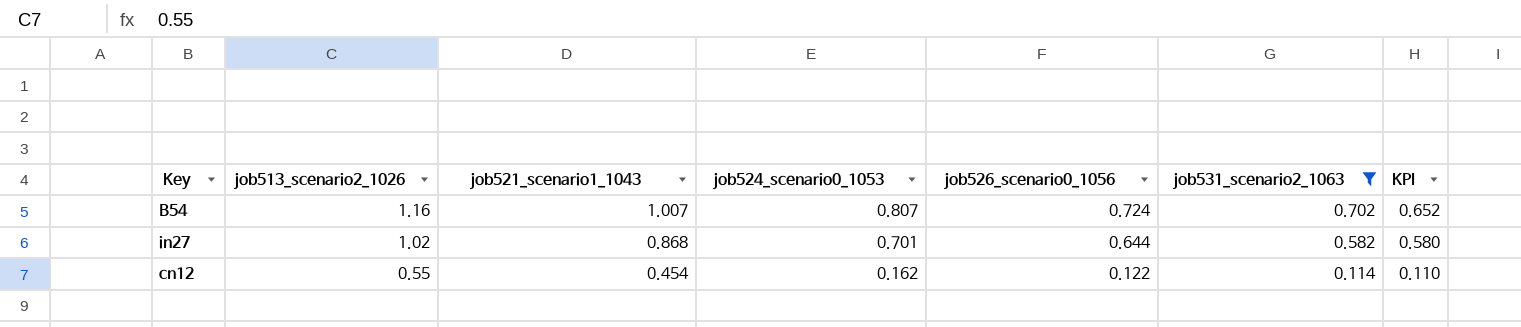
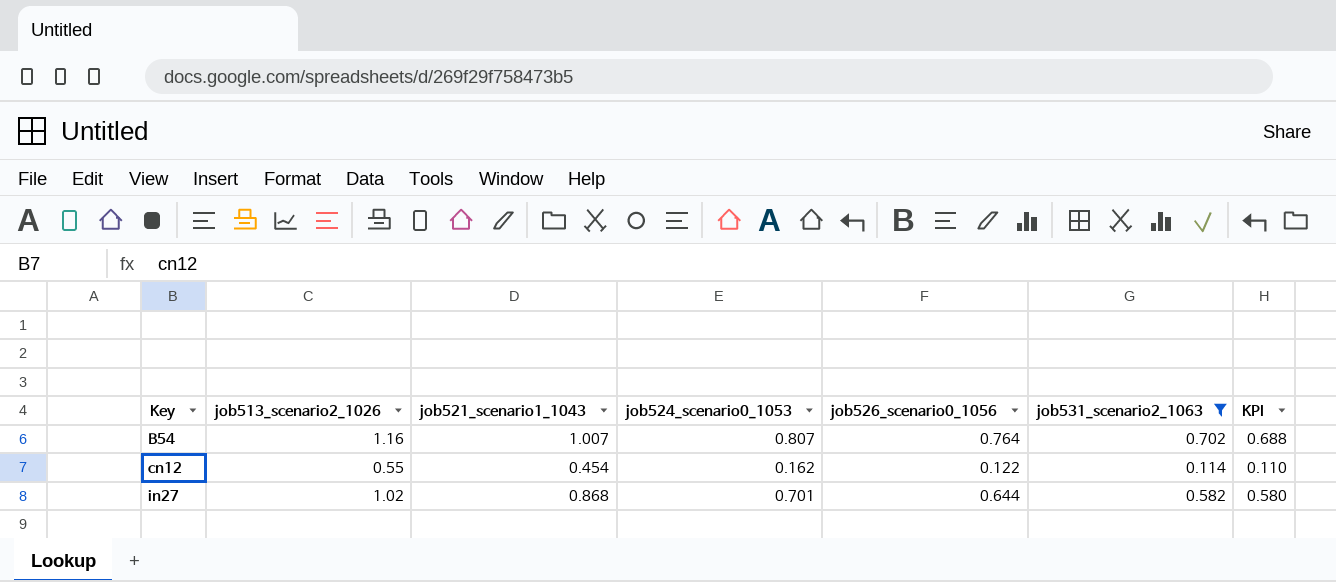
row order: job513_scenario2_1026 descending -> Key ascending
B54 | job526_scenario0_1056: 0.724 -> 0.764
B54 | KPI: 0.652 -> 0.688

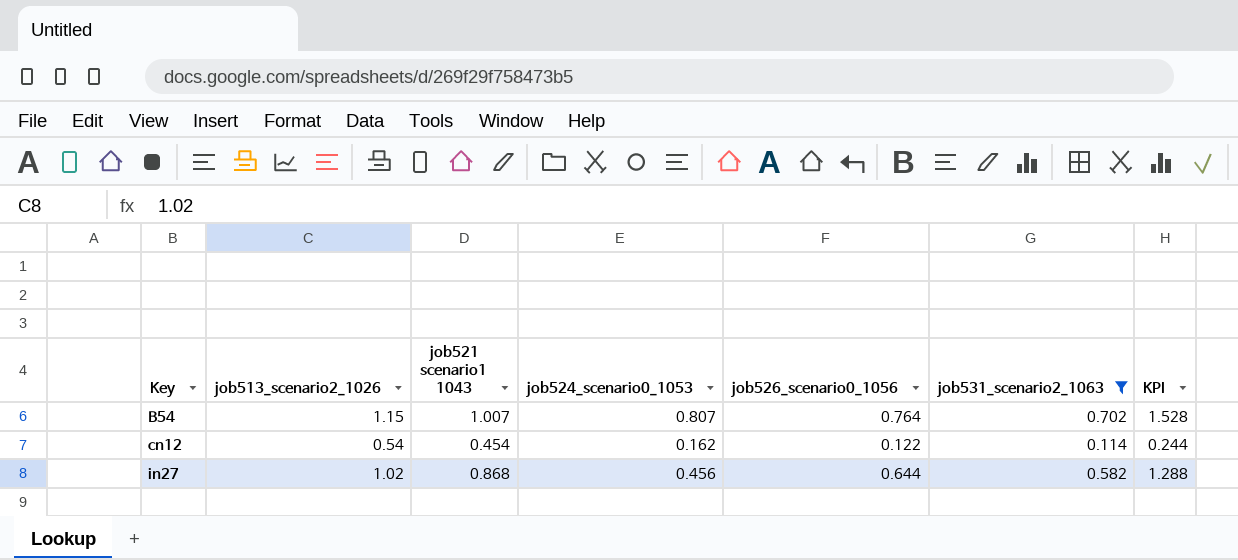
column name: job521_scenario1_1043 -> job521 scenario1 1043
column KPI | formula: [job526_scenario0_1056] * 0.9 -> [job526_scenario0_1056] * 2
B54 | job513_scenario2_1026: 1.16 -> 1.15
cn12 | job513_scenario2_1026: 0.55 -> 0.54
in27 | job524_scenario0_1053: 0.701 -> 0.456

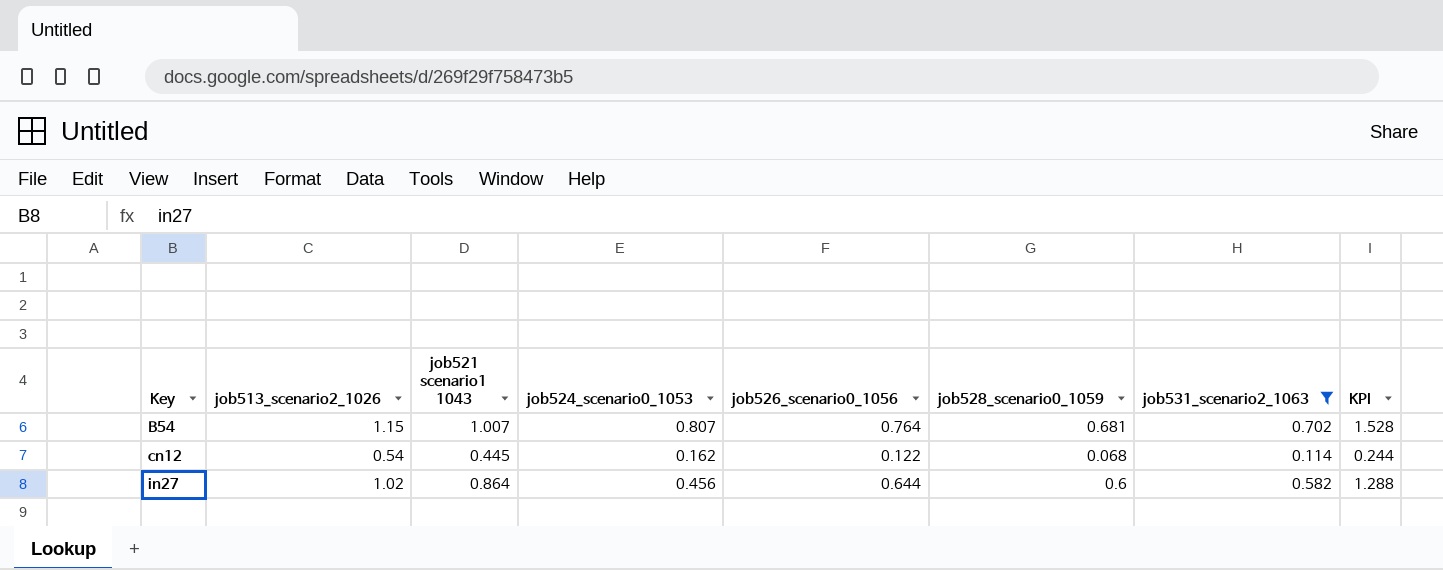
column job528_scenario0_1059 | position: none -> 6
cn12 | job521 scenario1 1043: 0.454 -> 0.445
in27 | job521 scenario1 1043: 0.868 -> 0.864

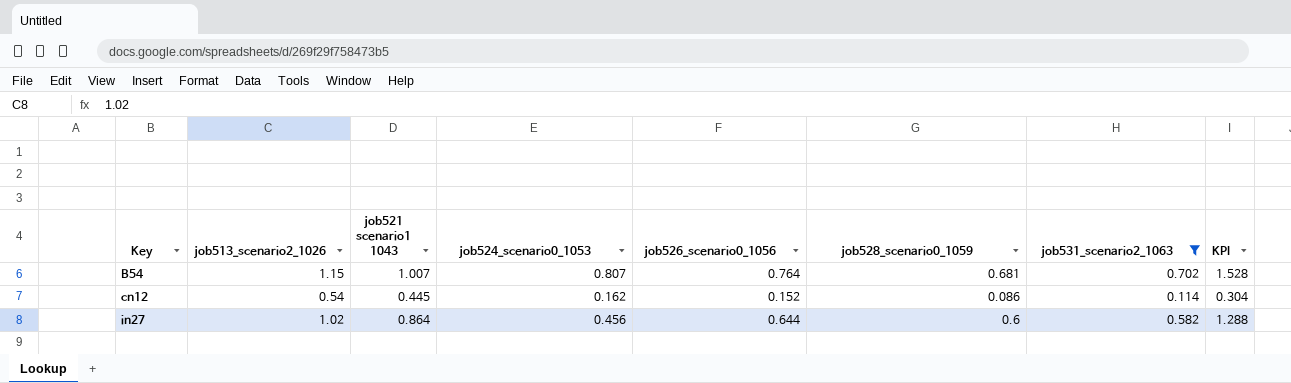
cn12 | job526_scenario0_1056: 0.122 -> 0.152
cn12 | job528_scenario0_1059: 0.068 -> 0.086
cn12 | KPI: 0.244 -> 0.304

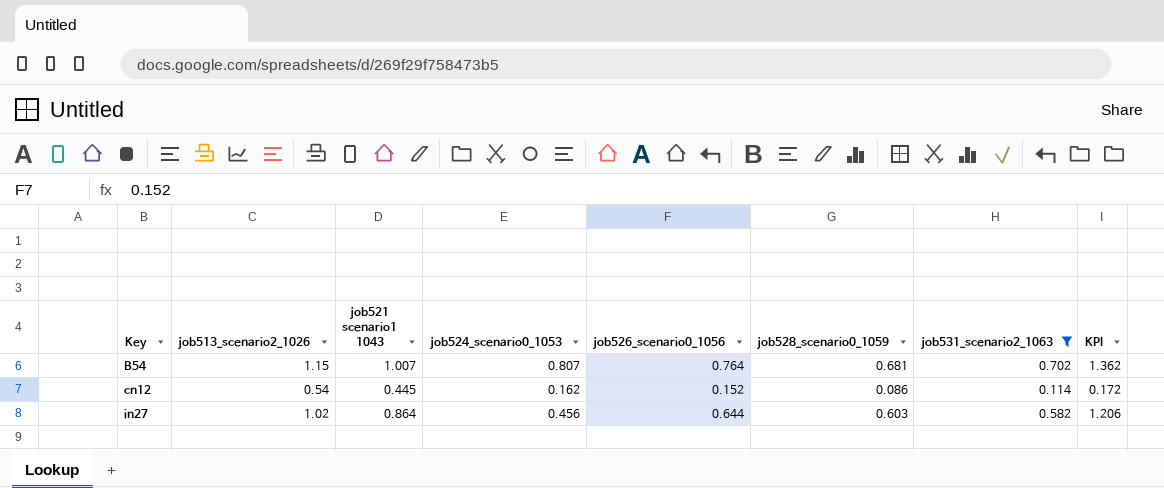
column KPI | formula: [job526_scenario0_1056] * 2 -> [job528_scenario0_1059] * 2
in27 | job528_scenario0_1059: 0.6 -> 0.603

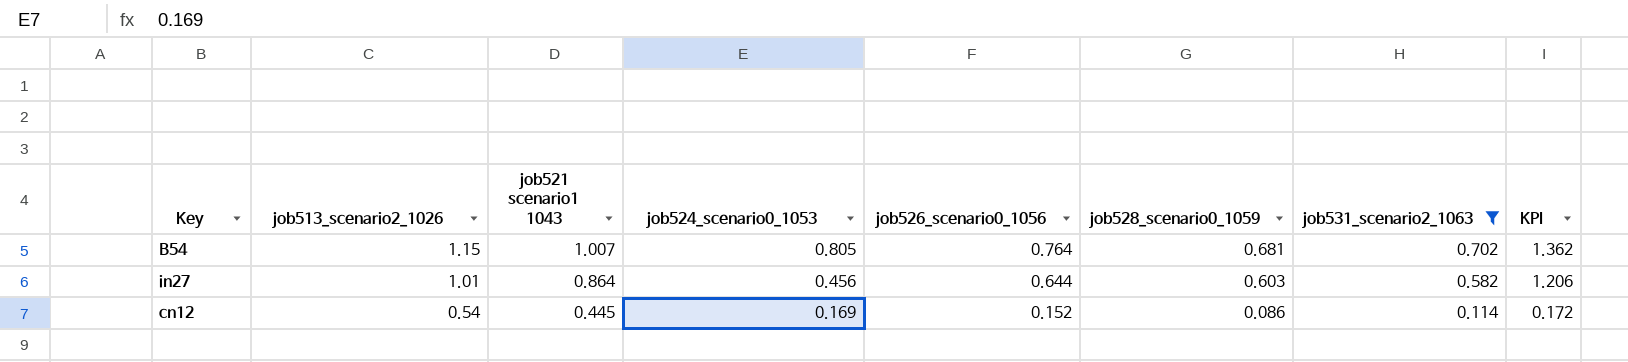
row order: Key ascending -> job513_scenario2_1026 descending
B54 | job524_scenario0_1053: 0.807 -> 0.805
in27 | job513_scenario2_1026: 1.02 -> 1.01
cn12 | job524_scenario0_1053: 0.162 -> 0.169

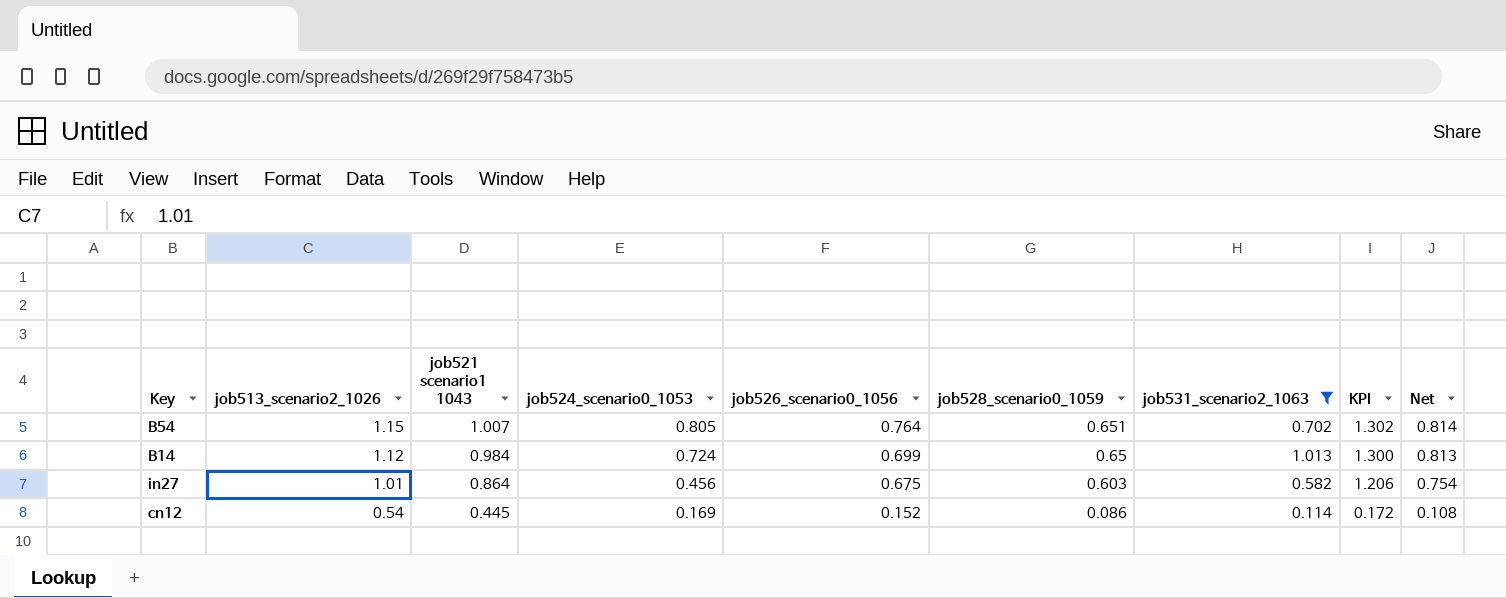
column Net | formula: none -> [job528_scenario0_1059] * 1.25
B54 | job528_scenario0_1059: 0.681 -> 0.651
B54 | KPI: 1.362 -> 1.302
row B14: none -> 1.12 | 0.984 | 0.724 | 0.699 | 0.65 | 1.013 | 1.300 | 0.813
in27 | job526_scenario0_1056: 0.644 -> 0.675

